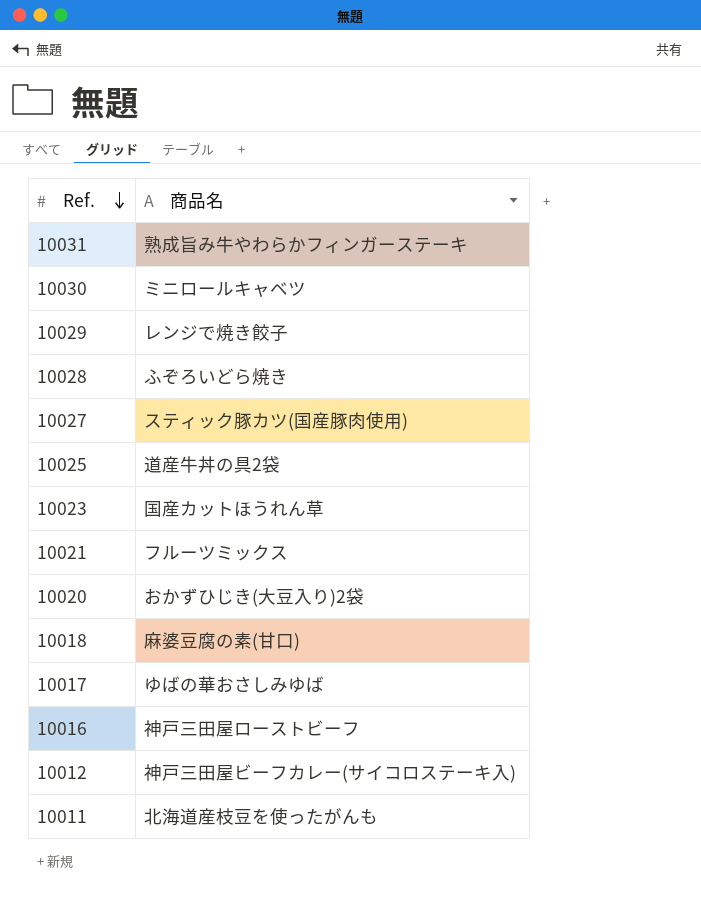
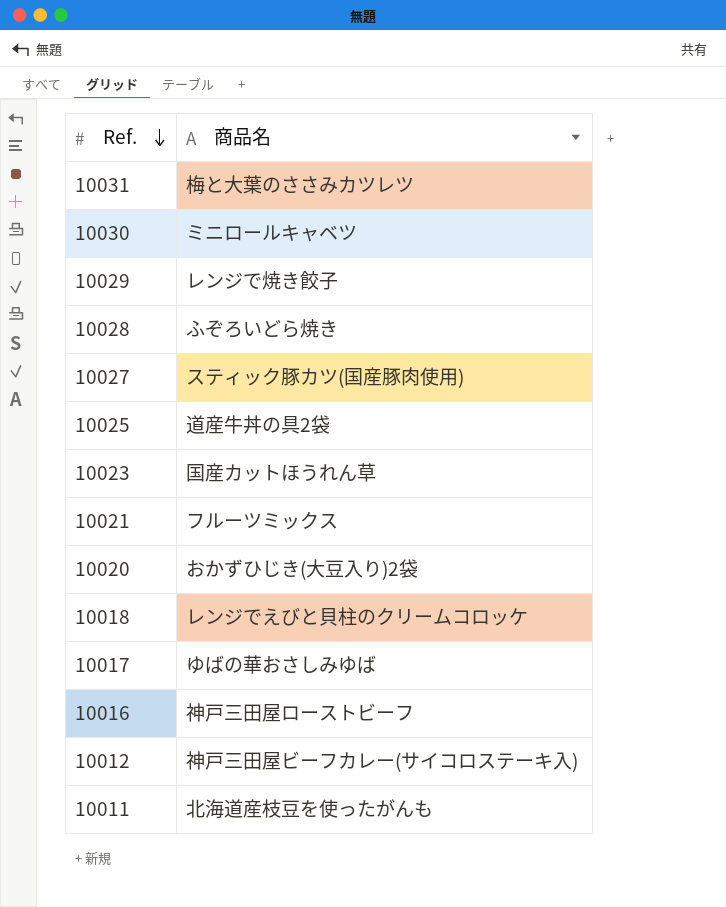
10031 | 商品名: 熟成旨み牛やわらかフィンガーステーキ -> 梅と大葉のささみカツレツ
10018 | 商品名: 麻婆豆腐の素(甘口) -> レンジでえびと貝柱のクリームコロッケ

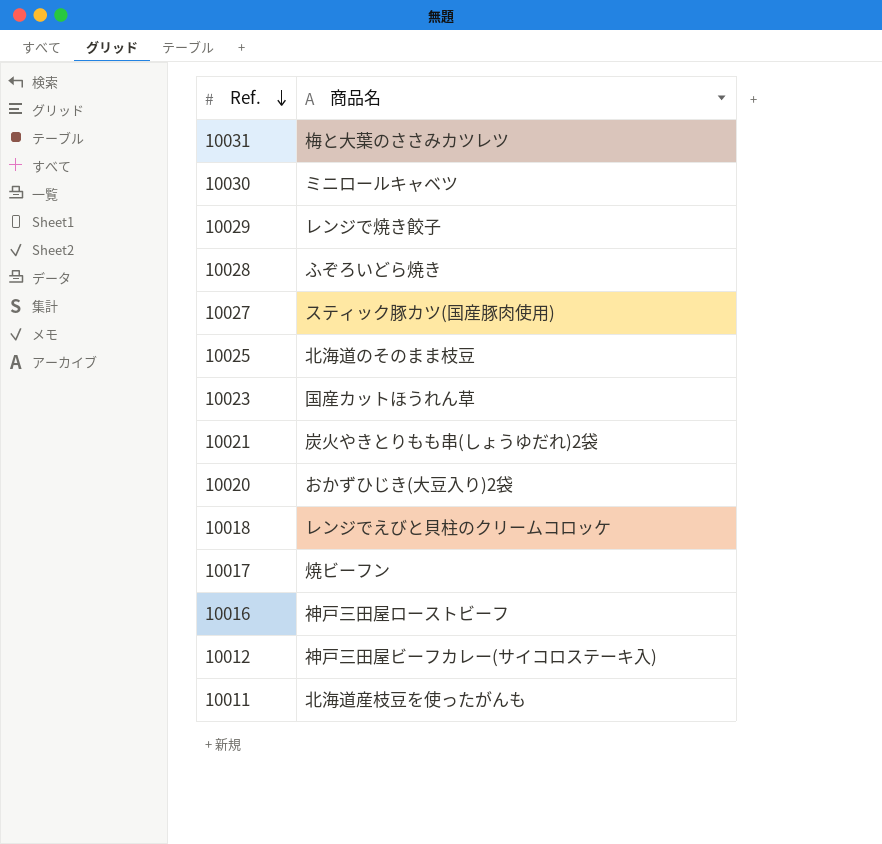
10025 | 商品名: 道産牛丼の具2袋 -> 北海道のそのまま枝豆
10021 | 商品名: フルーツミックス -> 炭火やきとりもも串(しょうゆだれ)2袋
10017 | 商品名: ゆばの華おさしみゆば -> 焼ビーフン

